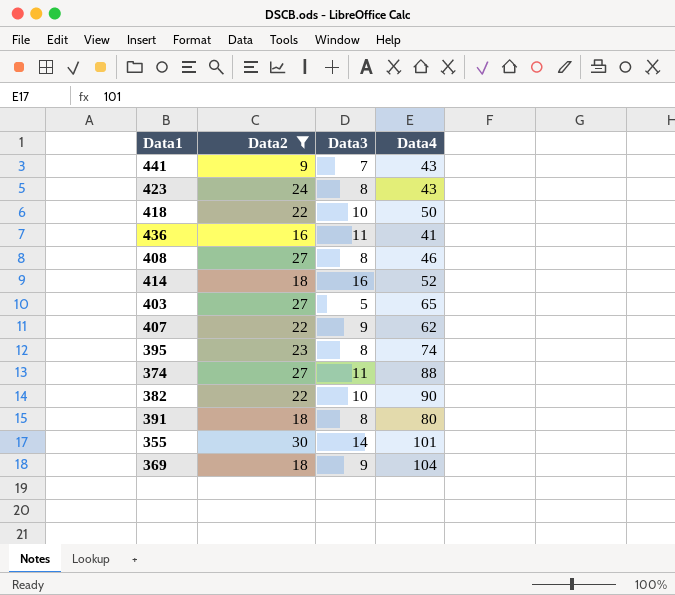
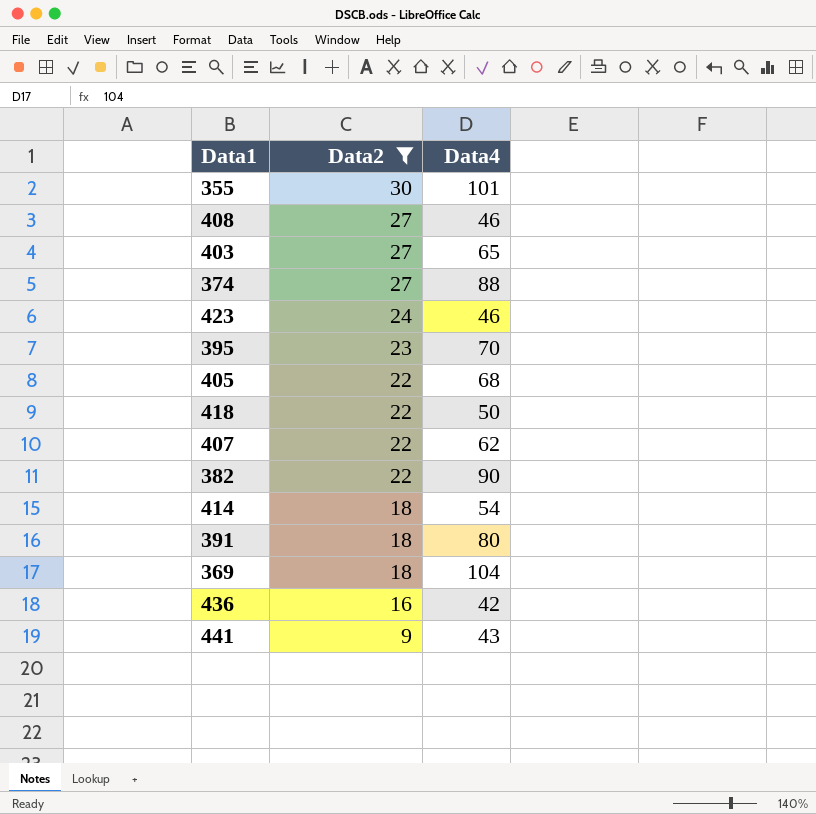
row order: none -> Data2 descending
column Data3 | position: 3 -> none
423 | Data4: 43 -> 46
395 | Data4: 74 -> 70
row 405: none -> 22 | 68
414 | Data4: 52 -> 54
436 | Data4: 41 -> 42

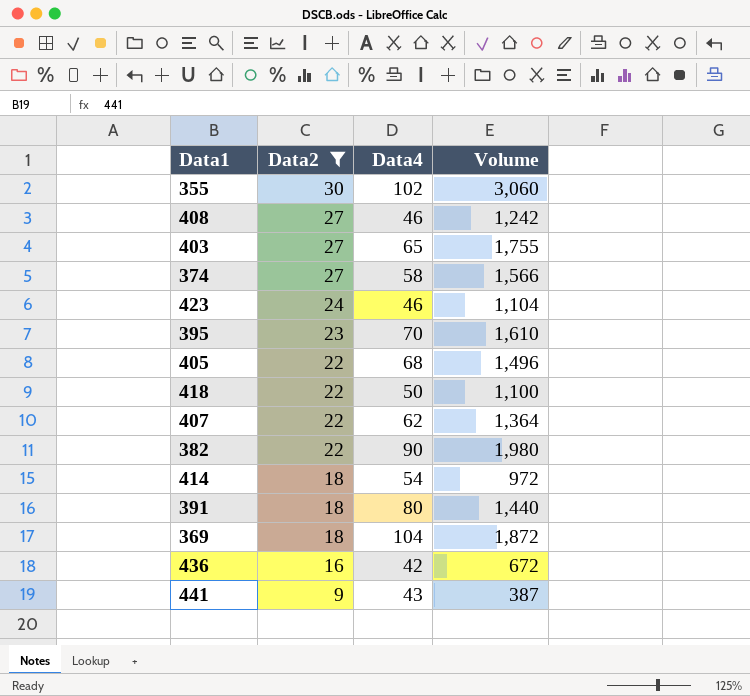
column Volume | formula: none -> [Data2] * [Data4]
355 | Data4: 101 -> 102
374 | Data4: 88 -> 58

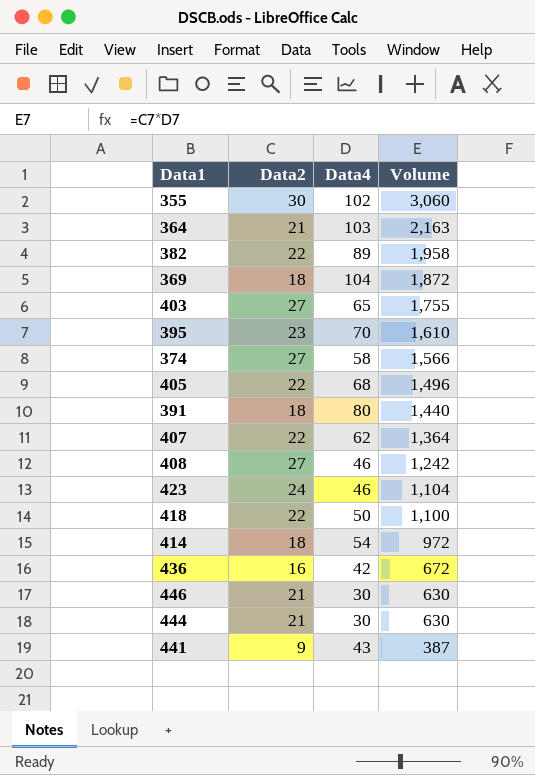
filter: Data2 != 21 -> none
row order: Data2 descending -> Volume descending
382 | Data4: 90 -> 89
382 | Volume: 1,980 -> 1,958

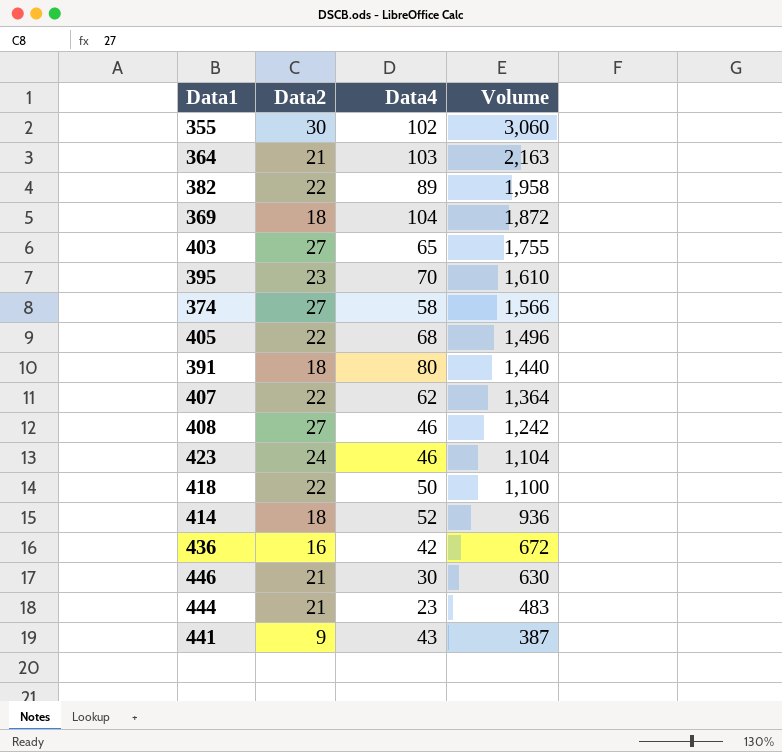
414 | Data4: 54 -> 52
414 | Volume: 972 -> 936
444 | Data4: 30 -> 23
444 | Volume: 630 -> 483

